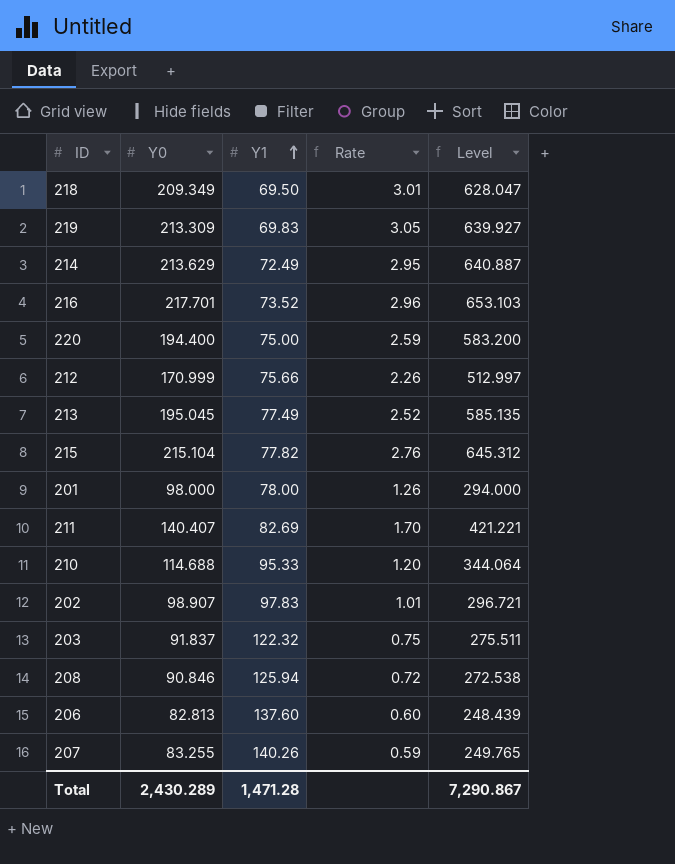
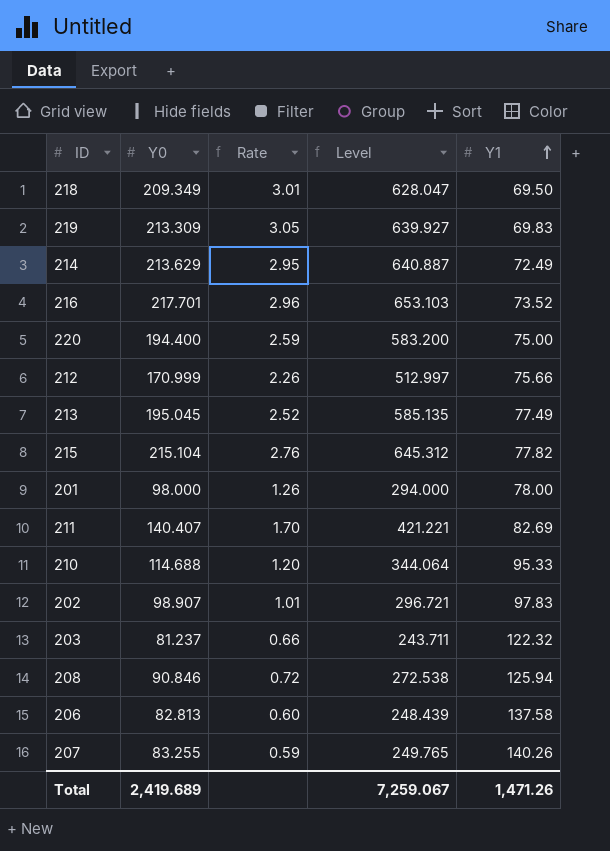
column Y1 | position: 3 -> 5
203 | Y0: 91.837 -> 81.237
203 | Rate: 0.75 -> 0.66
203 | Level: 275.511 -> 243.711
206 | Y1: 137.60 -> 137.58
Total | Y0: 2,430.289 -> 2,419.689
Total | Level: 7,290.867 -> 7,259.067
Total | Y1: 1,471.28 -> 1,471.26

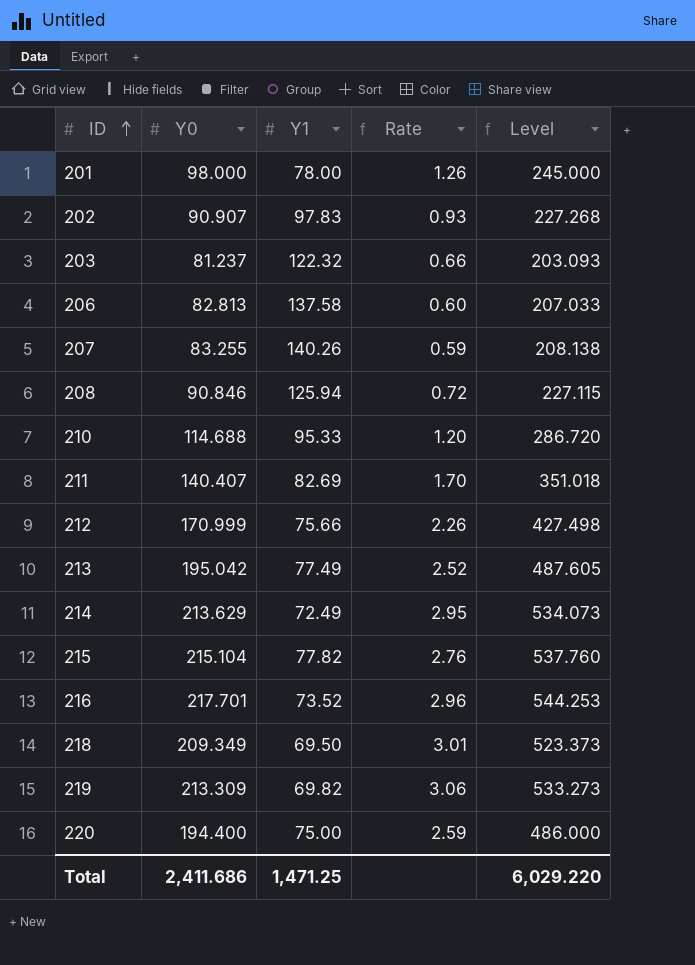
row order: Y1 ascending -> ID ascending
column Y1 | position: 5 -> 3
column Level | formula: [Y0] * 3 -> [Y0] * 2.5
202 | Y0: 98.907 -> 90.907
202 | Rate: 1.01 -> 0.93
213 | Y0: 195.045 -> 195.042
219 | Y1: 69.83 -> 69.82
219 | Rate: 3.05 -> 3.06
Total | Y0: 2,419.689 -> 2,411.686
Total | Y1: 1,471.26 -> 1,471.25
Total | Level: 7,259.067 -> 6,029.220

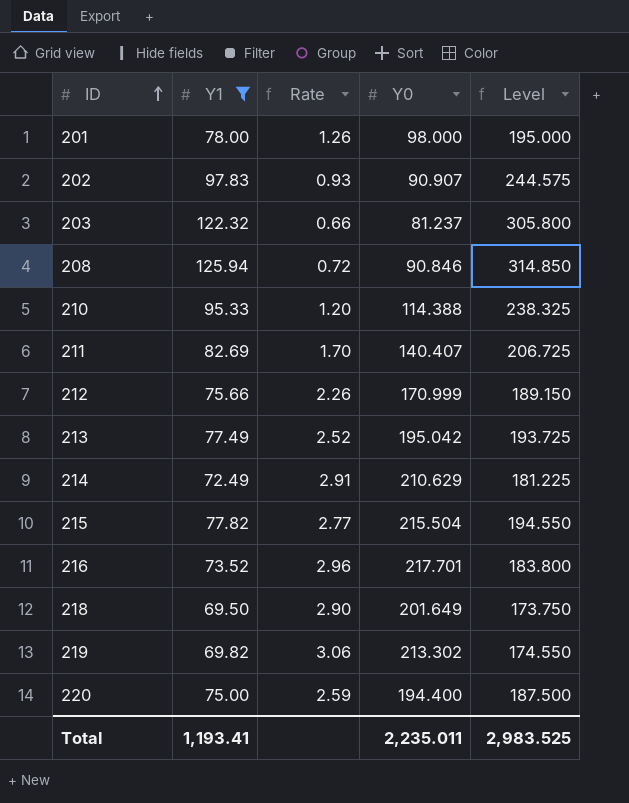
filter: none -> Y1 <= 125.94
column Y0 | position: 2 -> 4
column Level | formula: [Y0] * 2.5 -> [Y1] * 2.5
210 | Y0: 114.688 -> 114.388
214 | Rate: 2.95 -> 2.91
214 | Y0: 213.629 -> 210.629
215 | Rate: 2.76 -> 2.77
215 | Y0: 215.104 -> 215.504
218 | Rate: 3.01 -> 2.90
218 | Y0: 209.349 -> 201.649
219 | Y0: 213.309 -> 213.302
Total | Y1: 1,471.25 -> 1,193.41
Total | Y0: 2,411.686 -> 2,235.011
Total | Level: 6,029.220 -> 2,983.525

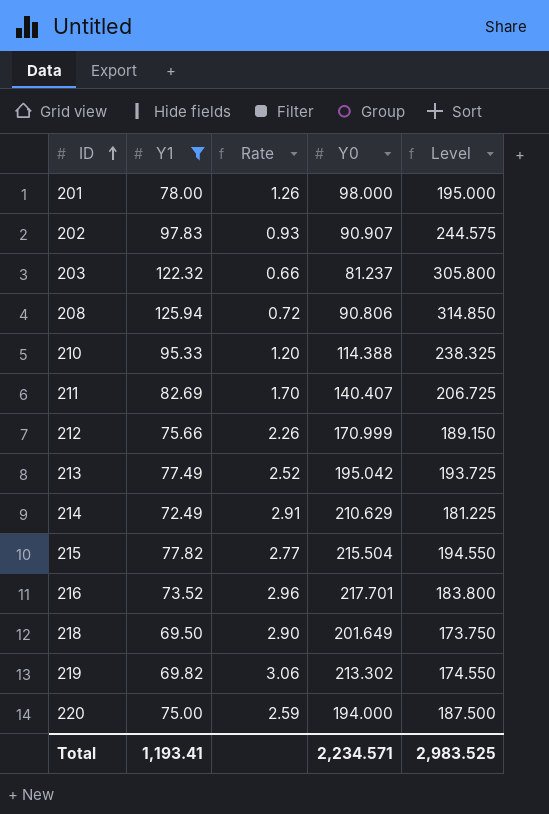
208 | Y0: 90.846 -> 90.806
220 | Y0: 194.400 -> 194.000
Total | Y0: 2,235.011 -> 2,234.571

